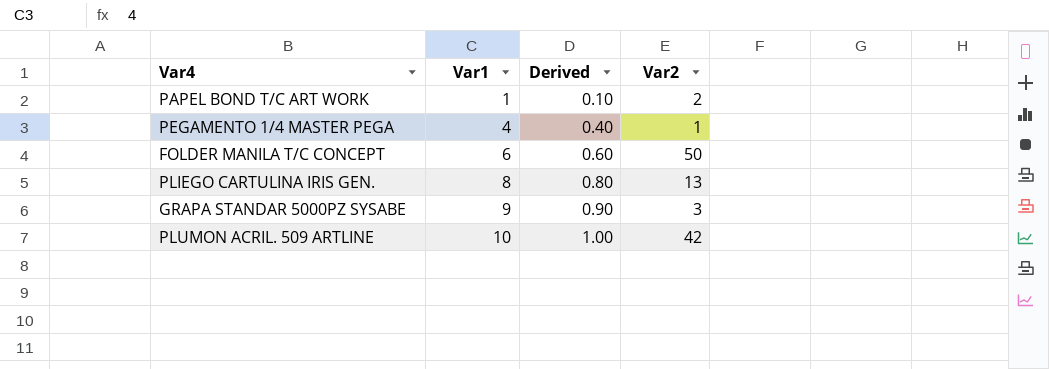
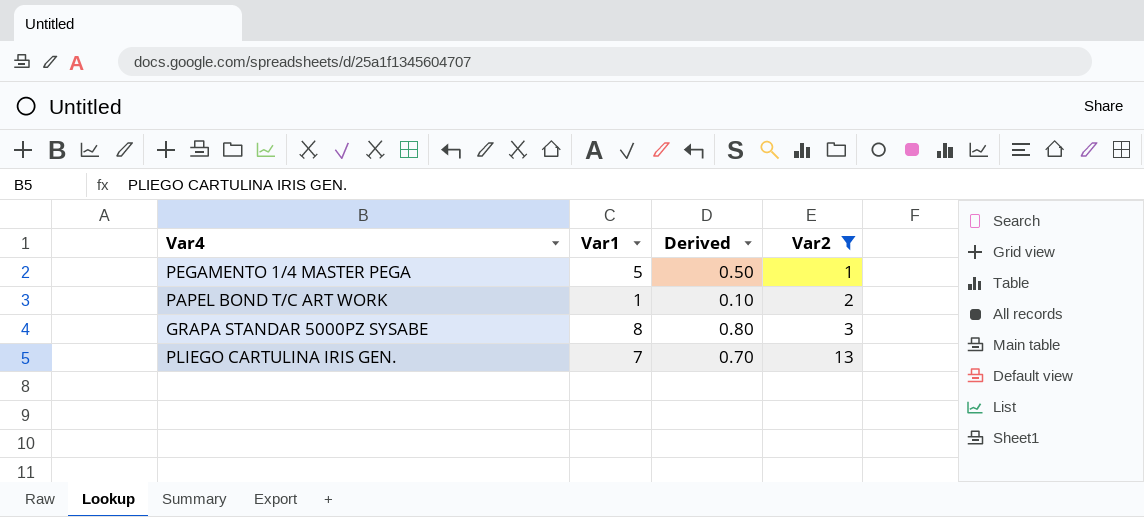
filter: none -> Var2 <= 13
row order: Var1 ascending -> Var2 ascending
PEGAMENTO 1/4 MASTER PEGA | Var1: 4 -> 5
PEGAMENTO 1/4 MASTER PEGA | Derived: 0.40 -> 0.50
GRAPA STANDAR 5000PZ SYSABE | Var1: 9 -> 8
GRAPA STANDAR 5000PZ SYSABE | Derived: 0.90 -> 0.80
PLIEGO CARTULINA IRIS GEN. | Var1: 8 -> 7
PLIEGO CARTULINA IRIS GEN. | Derived: 0.80 -> 0.70

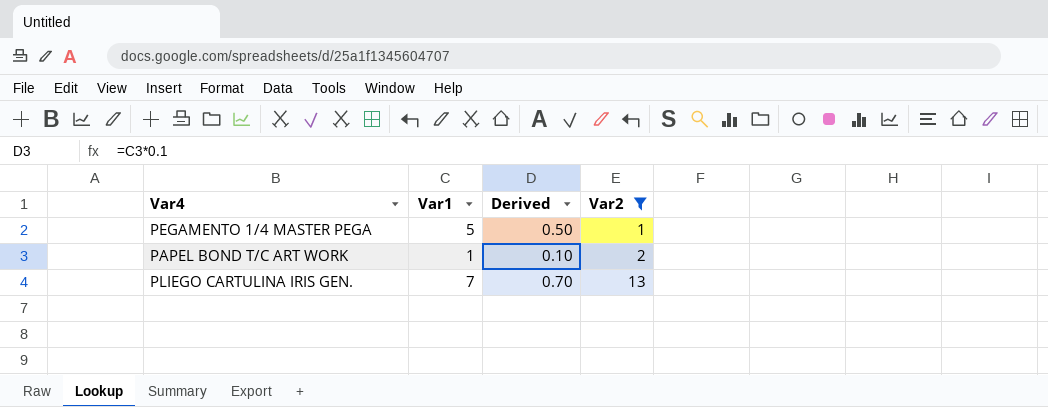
row GRAPA STANDAR 5000PZ SYSABE: 8 | 0.80 | 3 -> none

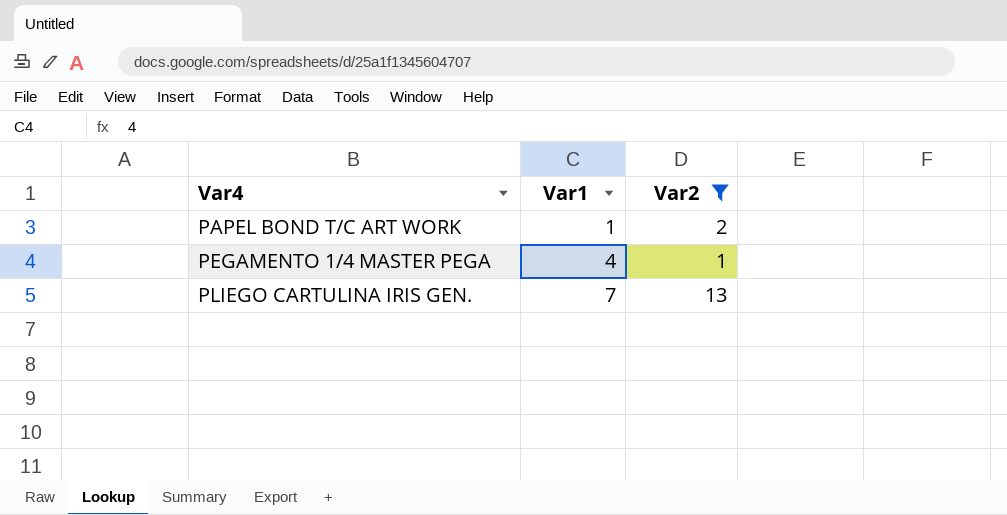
row order: Var2 ascending -> Var4 ascending
column Derived | formula: [Var1] * 0.1 -> none
PEGAMENTO 1/4 MASTER PEGA | Var1: 5 -> 4

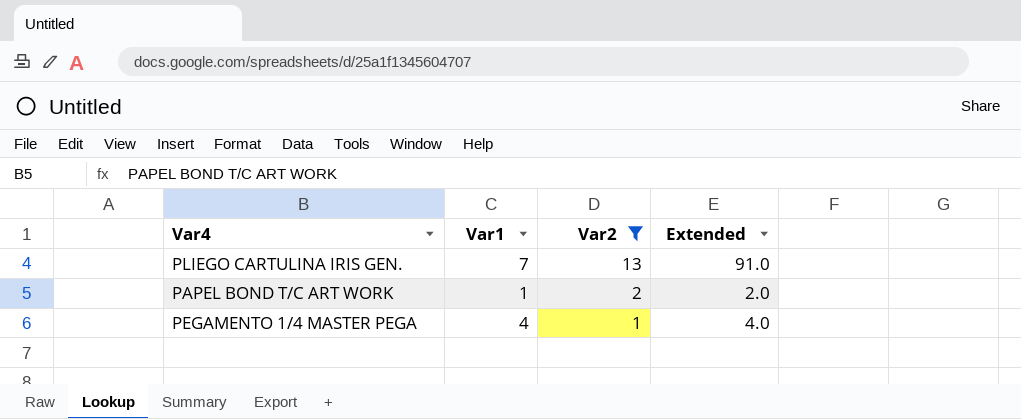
row order: Var4 ascending -> Var2 descending
column Extended | formula: none -> [Var1] * [Var2]

